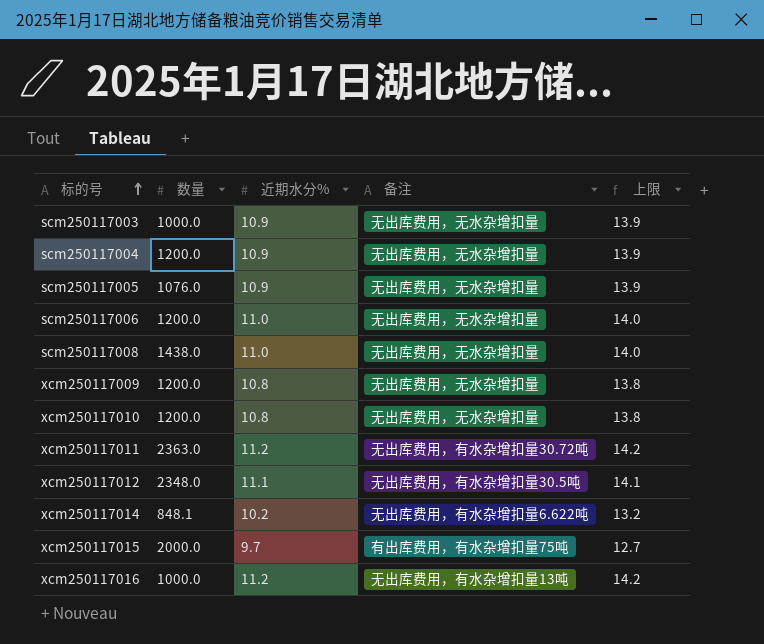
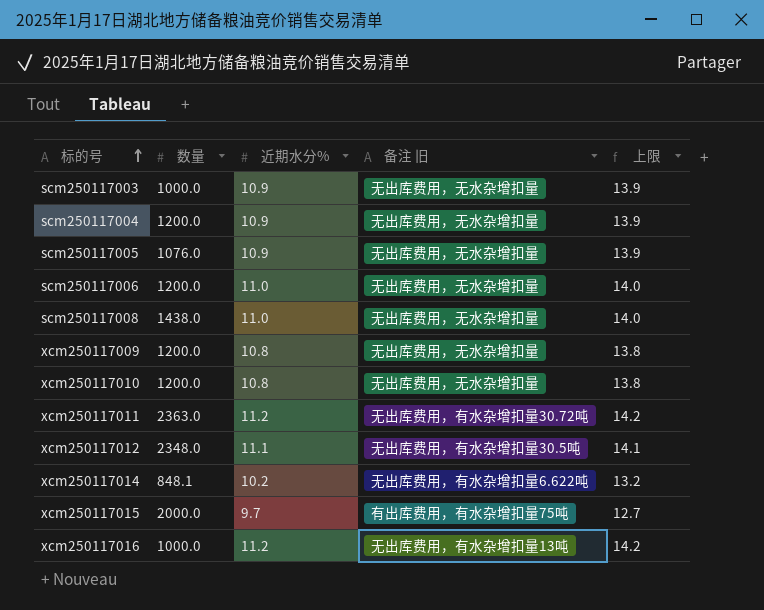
column name: 备注 -> 备注 旧

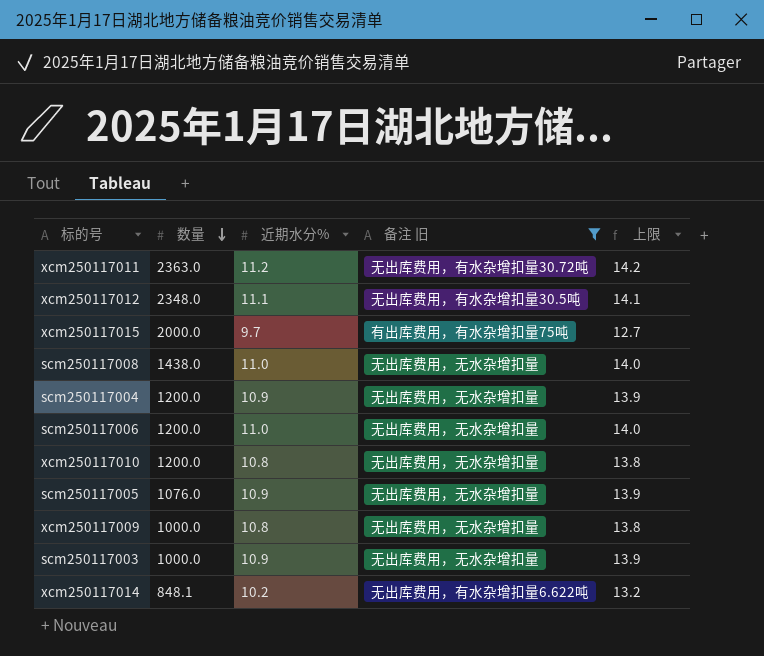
filter: none -> 备注 旧 != 无出库费用，有水杂增扣量13吨
row order: 标的号 ascending -> 数量 descending
xcm250117009 | 数量: 1200.0 -> 1000.0

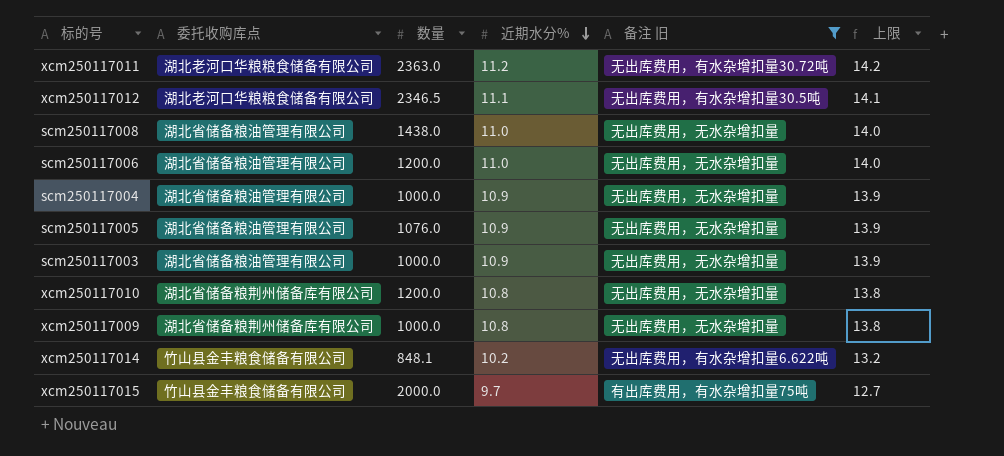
row order: 数量 descending -> 近期水分% descending
column 委托收购库点 | position: none -> 2
xcm250117012 | 数量: 2348.0 -> 2346.5
scm250117004 | 数量: 1200.0 -> 1000.0

